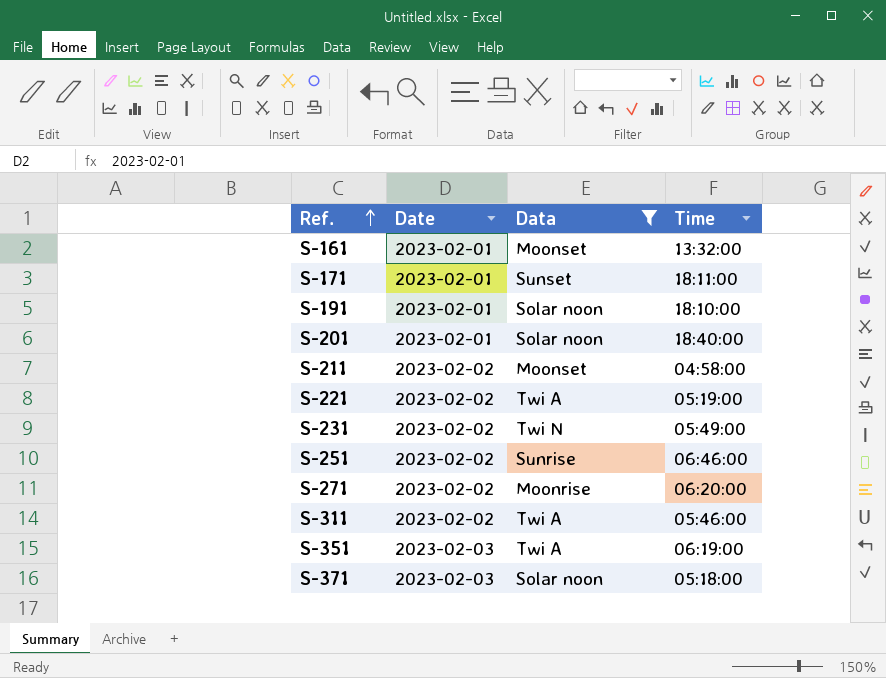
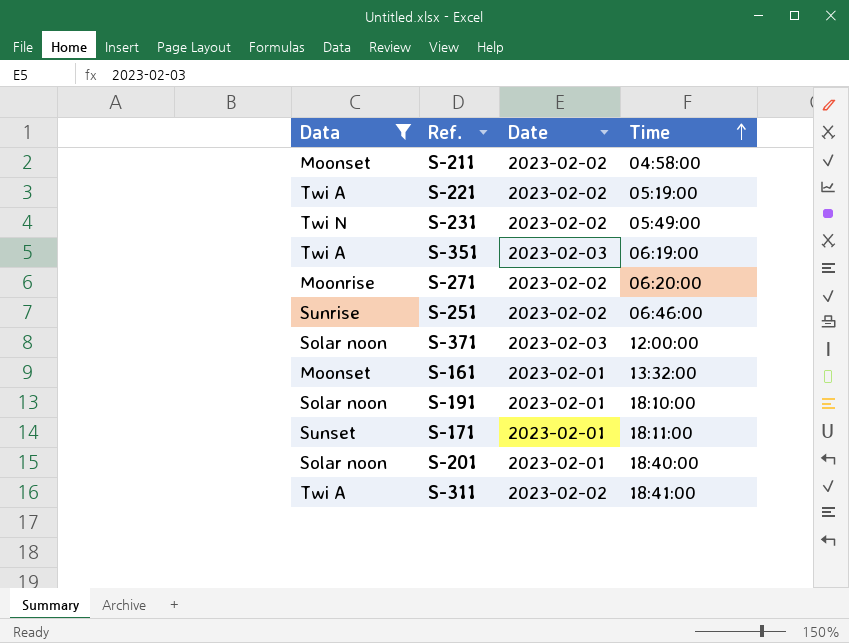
row order: Ref. ascending -> Time ascending
column Data | position: 3 -> 1
S-371 | Time: 05:18:00 -> 12:00:00
S-311 | Time: 05:46:00 -> 18:41:00

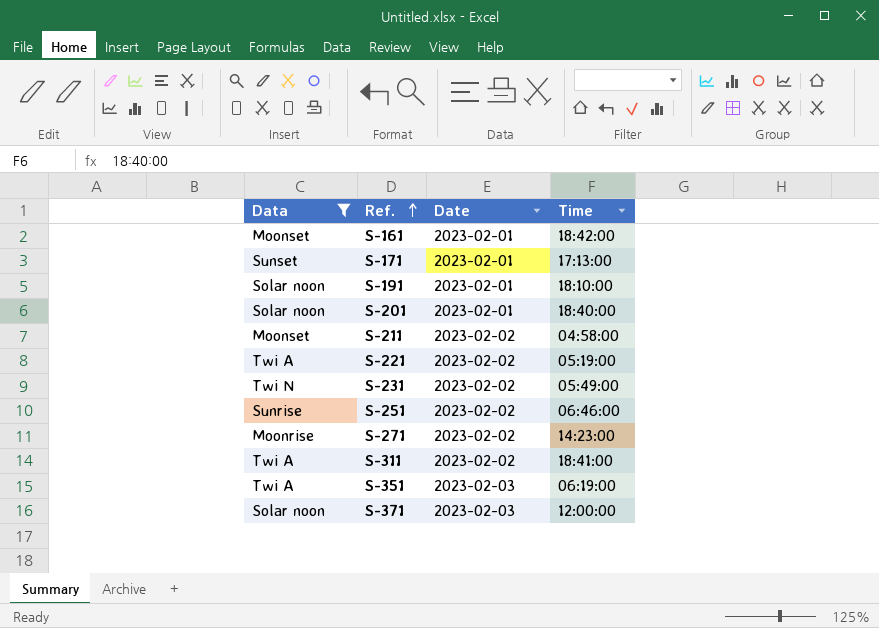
row order: Time ascending -> Ref. ascending
S-161 | Time: 13:32:00 -> 18:42:00
S-171 | Time: 18:11:00 -> 17:13:00
S-271 | Time: 06:20:00 -> 14:23:00

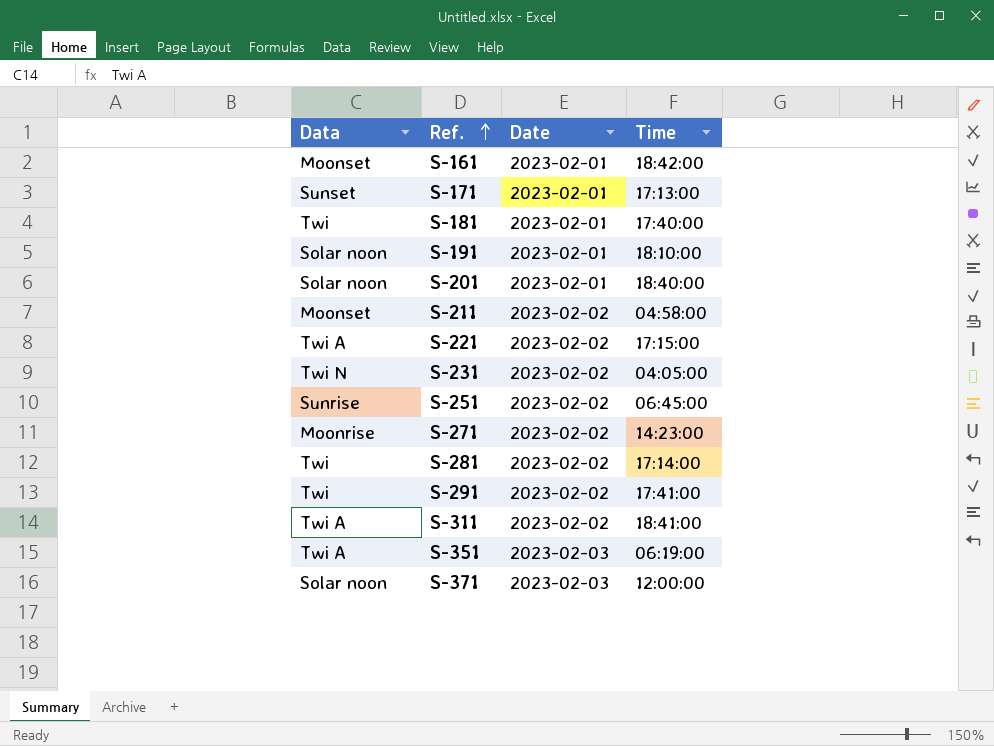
filter: Data != Twi -> none
S-221 | Time: 05:19:00 -> 17:15:00
S-231 | Time: 05:49:00 -> 04:05:00
S-251 | Time: 06:46:00 -> 06:45:00

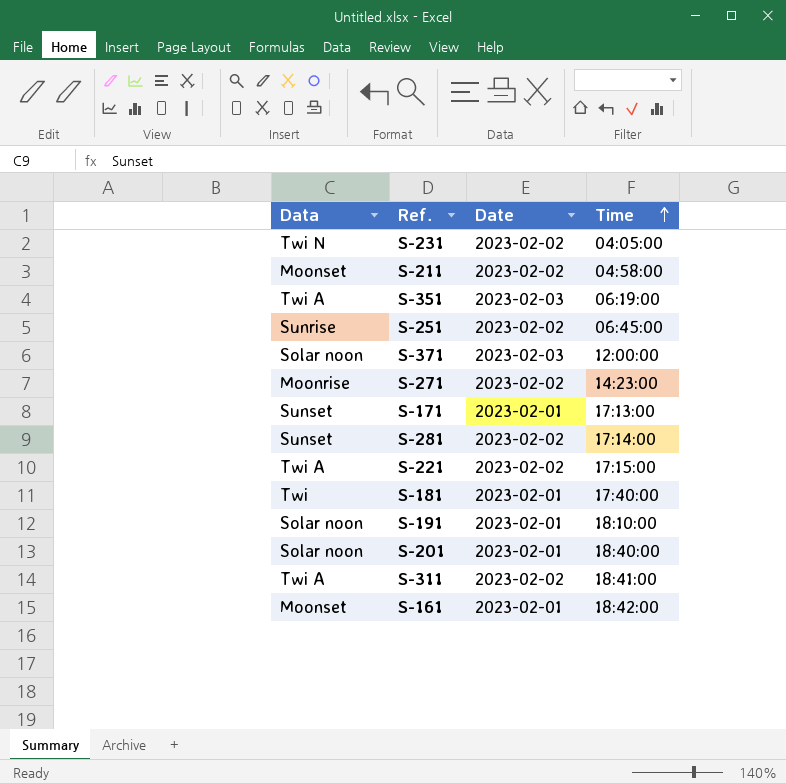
row order: Ref. ascending -> Time ascending
row S-291: Twi | 2023-02-02 | 17:41:00 -> none
S-281 | Data: Twi -> Sunset

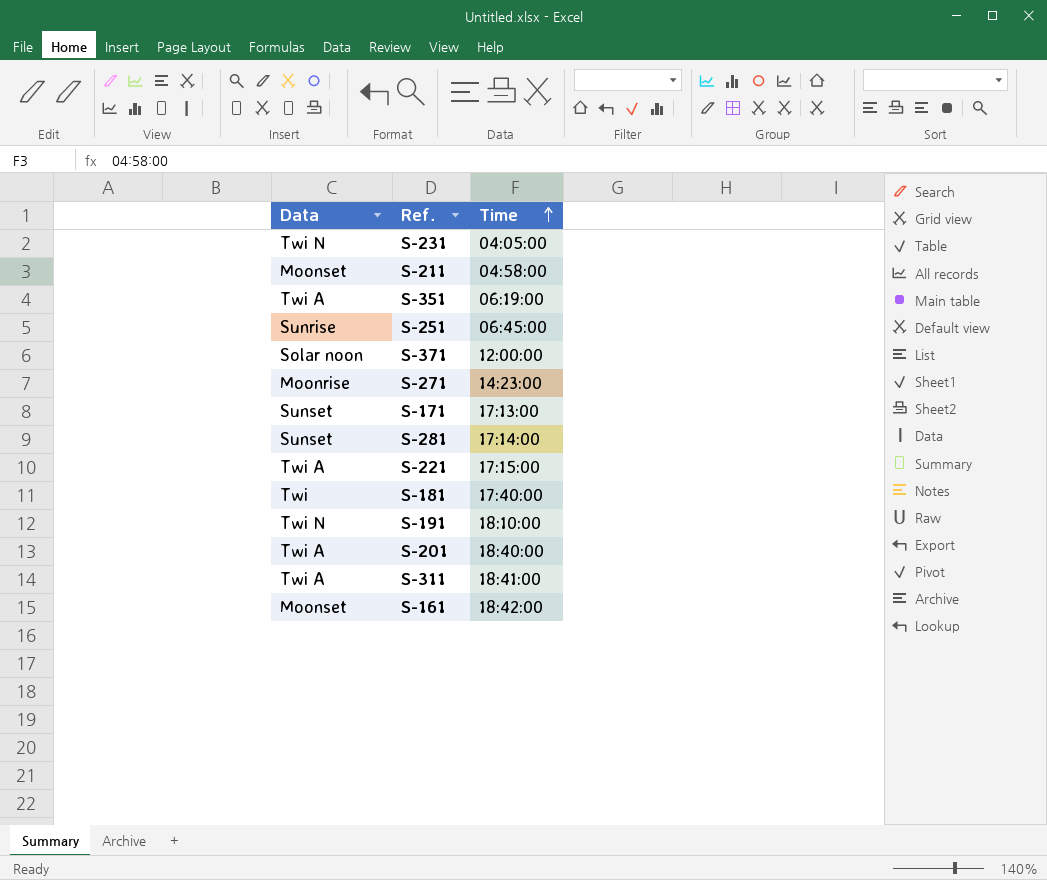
column Date | position: 3 -> none
S-191 | Data: Solar noon -> Twi N
S-201 | Data: Solar noon -> Twi A

